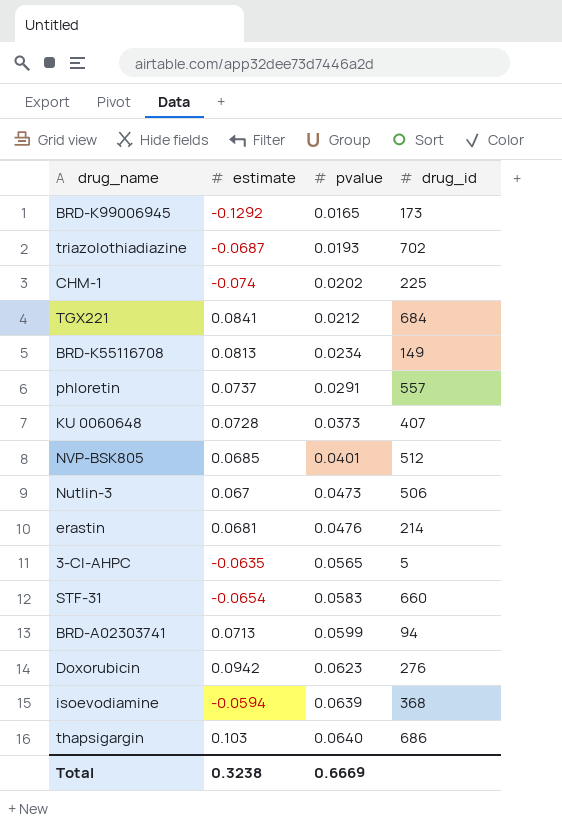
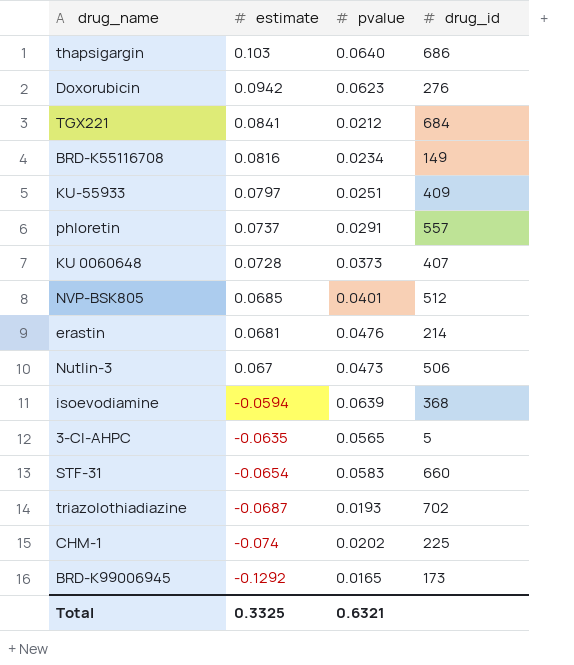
row order: pvalue ascending -> estimate descending
row BRD-A02303741: 0.0713 | 0.0599 | 94 -> none
BRD-K55116708 | estimate: 0.0813 -> 0.0816
row KU-55933: none -> 0.0797 | 0.0251 | 409
Total | estimate: 0.3238 -> 0.3325
Total | pvalue: 0.6669 -> 0.6321

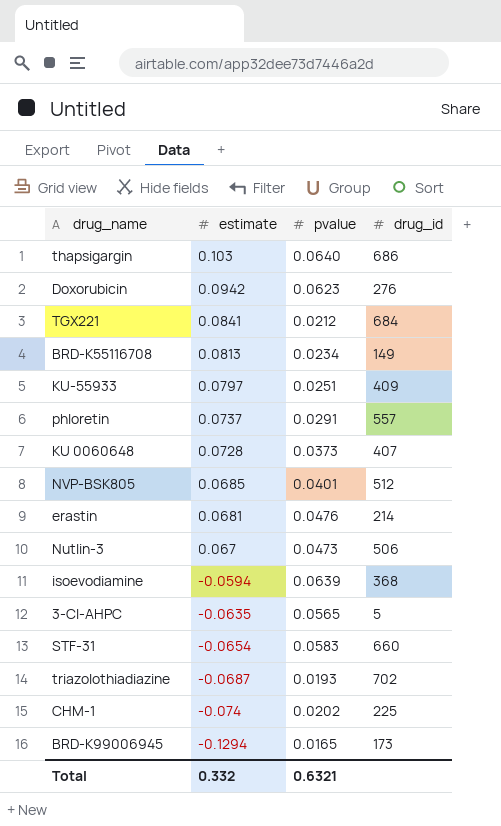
BRD-K55116708 | estimate: 0.0816 -> 0.0813
BRD-K99006945 | estimate: -0.1292 -> -0.1294
Total | estimate: 0.3325 -> 0.332

